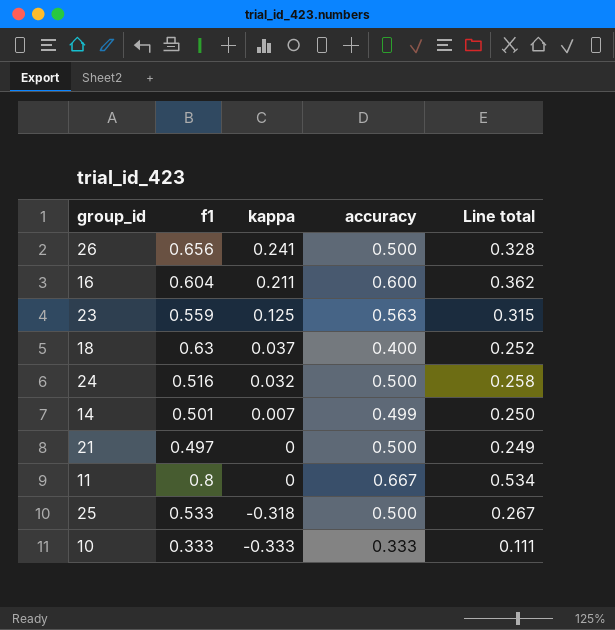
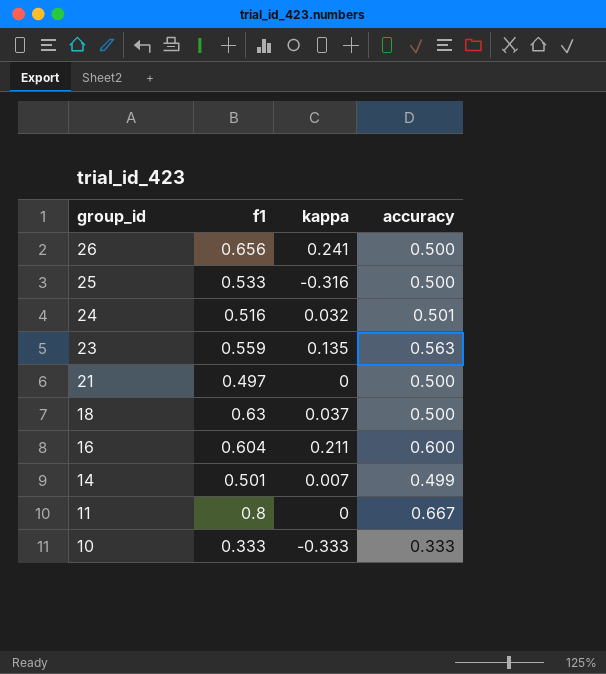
row order: kappa descending -> group_id descending
column Line total | formula: [f1] * [accuracy] -> none
25 | kappa: -0.318 -> -0.316
24 | accuracy: 0.500 -> 0.501
23 | kappa: 0.125 -> 0.135
18 | accuracy: 0.400 -> 0.500

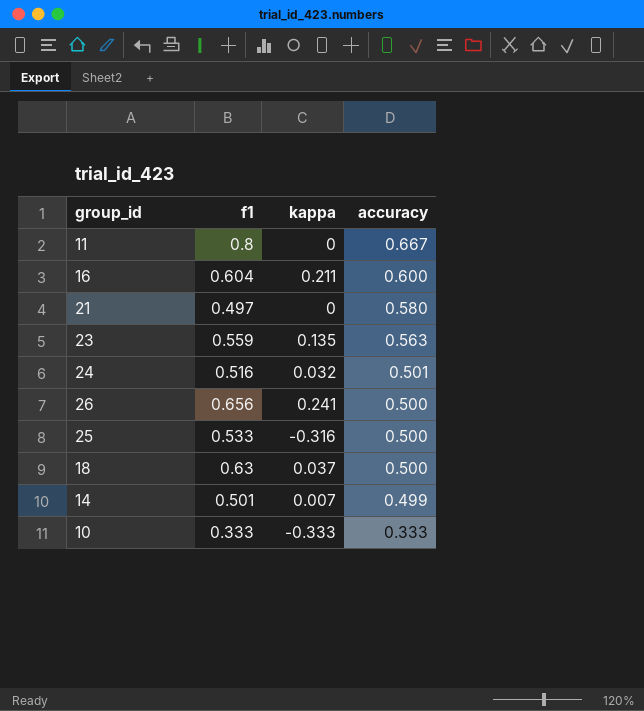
row order: group_id descending -> accuracy descending
21 | accuracy: 0.500 -> 0.580

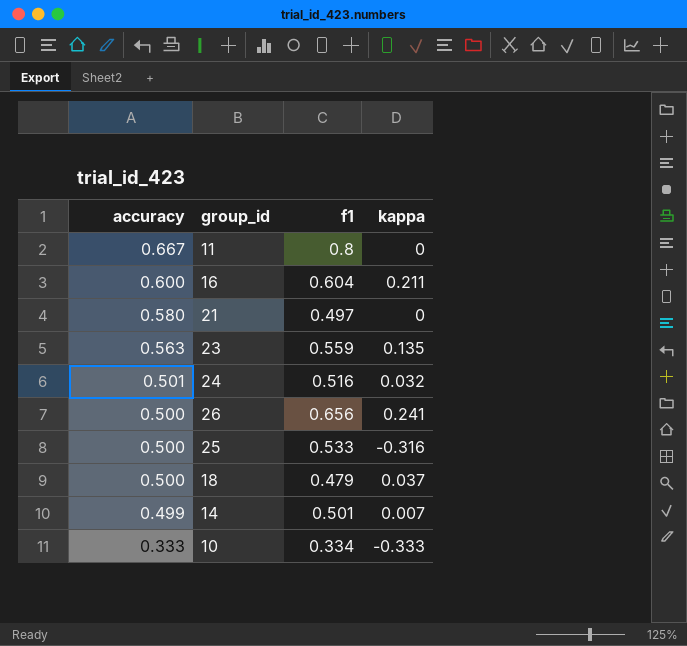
column accuracy | position: 4 -> 1
18 | f1: 0.63 -> 0.479
10 | f1: 0.333 -> 0.334

